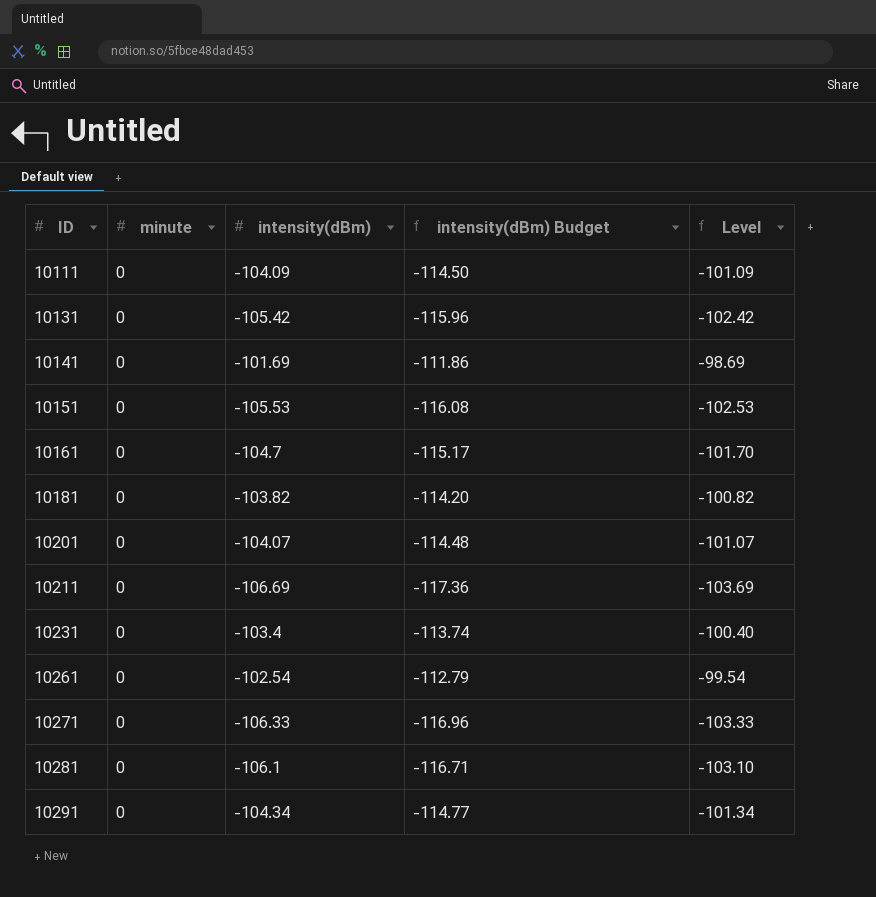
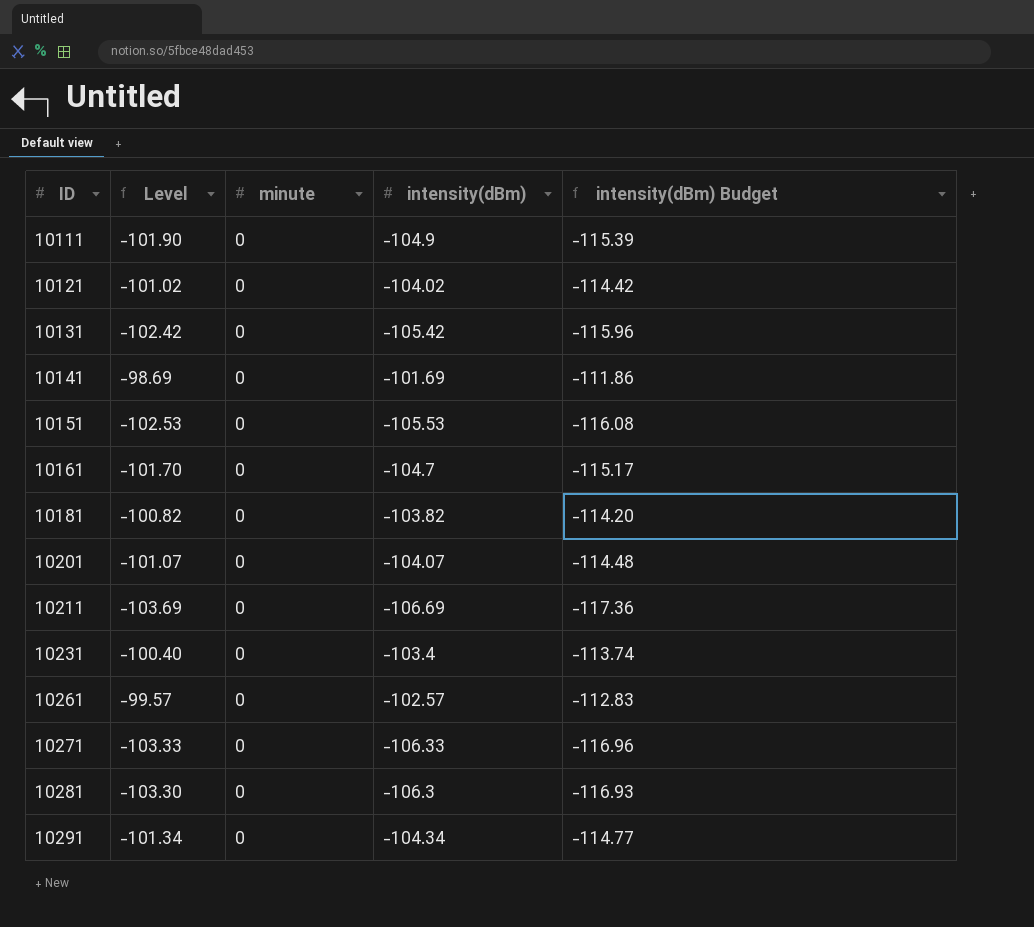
column Level | position: 5 -> 2
10111 | Level: -101.09 -> -101.90
10111 | intensity(dBm): -104.09 -> -104.9
10111 | intensity(dBm) Budget: -114.50 -> -115.39
row 10121: none -> -101.02 | 0 | -104.02 | -114.42
10261 | Level: -99.54 -> -99.57
10261 | intensity(dBm): -102.54 -> -102.57
10261 | intensity(dBm) Budget: -112.79 -> -112.83
10281 | Level: -103.10 -> -103.30
10281 | intensity(dBm): -106.1 -> -106.3
10281 | intensity(dBm) Budget: -116.71 -> -116.93

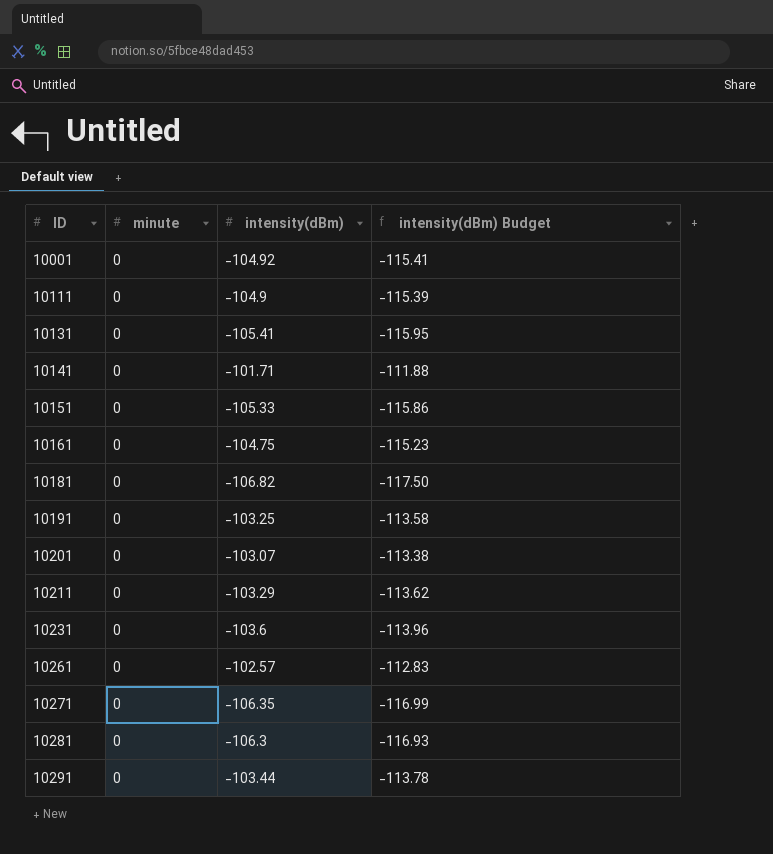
column Level | formula: [intensity(dBm)] + 3 -> none
row 10121: -101.02 | 0 | -104.02 | -114.42 -> none
row 10001: none -> 0 | -104.92 | -115.41
10131 | intensity(dBm): -105.42 -> -105.41
10131 | intensity(dBm) Budget: -115.96 -> -115.95
10141 | intensity(dBm): -101.69 -> -101.71
10141 | intensity(dBm) Budget: -111.86 -> -111.88
10151 | intensity(dBm): -105.53 -> -105.33
10151 | intensity(dBm) Budget: -116.08 -> -115.86
10161 | intensity(dBm): -104.7 -> -104.75
10161 | intensity(dBm) Budget: -115.17 -> -115.23
10181 | intensity(dBm): -103.82 -> -106.82
10181 | intensity(dBm) Budget: -114.20 -> -117.50
row 10191: none -> 0 | -103.25 | -113.58
10201 | intensity(dBm): -104.07 -> -103.07
10201 | intensity(dBm) Budget: -114.48 -> -113.38
10211 | intensity(dBm): -106.69 -> -103.29
10211 | intensity(dBm) Budget: -117.36 -> -113.62
10231 | intensity(dBm): -103.4 -> -103.6
10231 | intensity(dBm) Budget: -113.74 -> -113.96
10271 | intensity(dBm): -106.33 -> -106.35
10271 | intensity(dBm) Budget: -116.96 -> -116.99
10291 | intensity(dBm): -104.34 -> -103.44
10291 | intensity(dBm) Budget: -114.77 -> -113.78

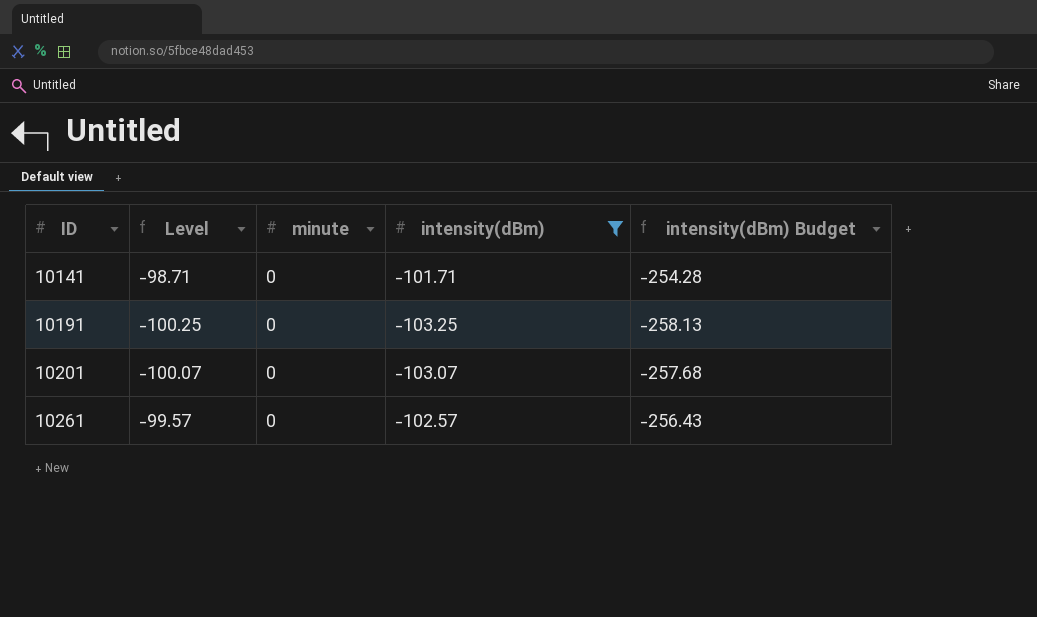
filter: none -> intensity(dBm) >= -103.25
column Level | formula: none -> [intensity(dBm)] + 3
column intensity(dBm) Budget | formula: [intensity(dBm)] * 1.1 -> [intensity(dBm)] * 2.5

